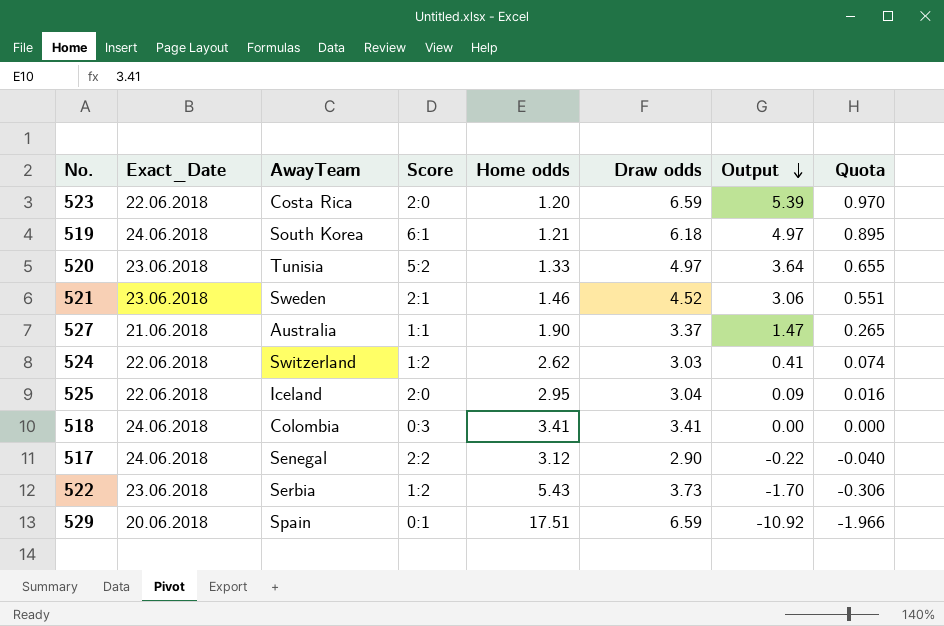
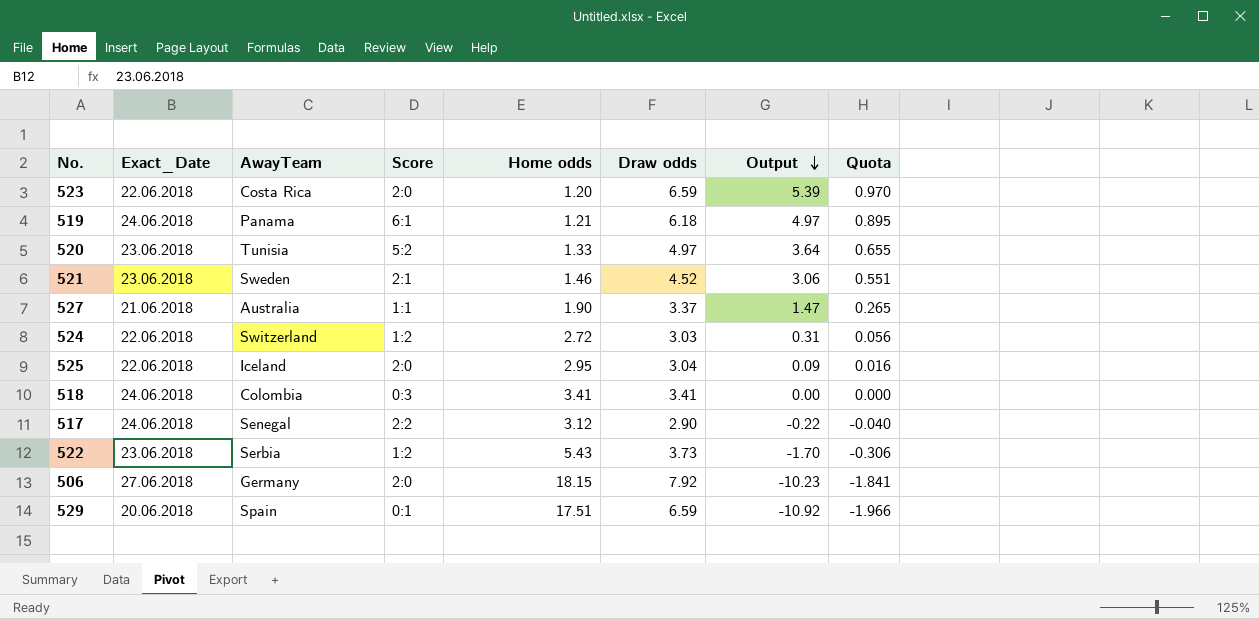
519 | AwayTeam: South Korea -> Panama
524 | Home odds: 2.62 -> 2.72
524 | Output: 0.41 -> 0.31
524 | Quota: 0.074 -> 0.056
row 506: none -> 27.06.2018 | Germany | 2:0 | 18.15 | 7.92 | -10.23 | -1.841

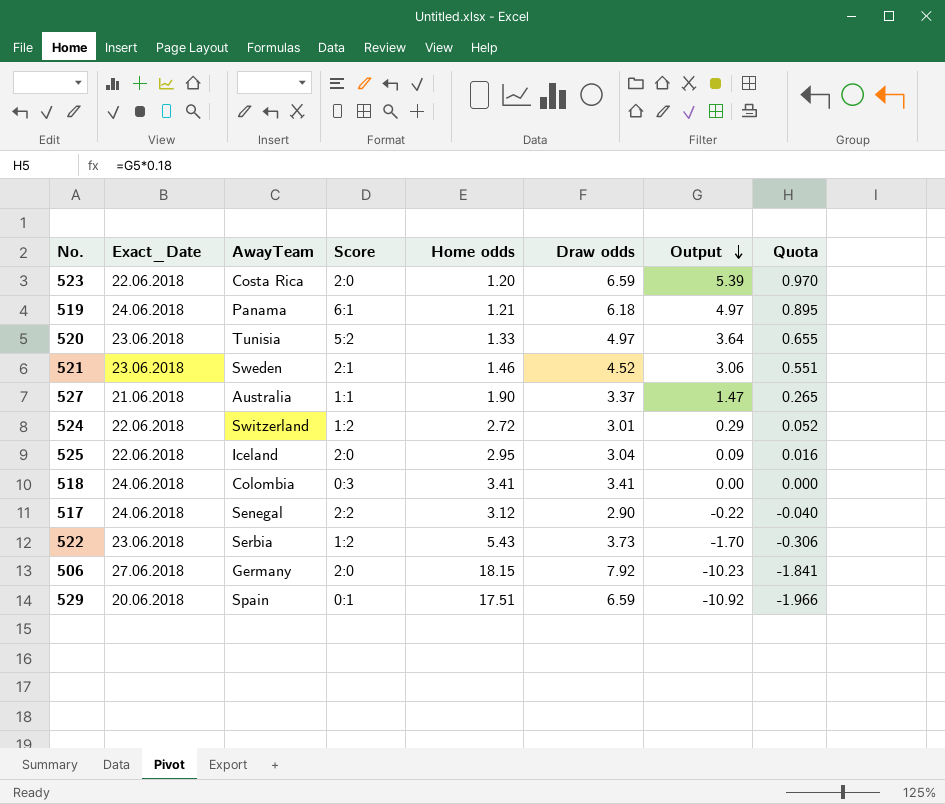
524 | Draw odds: 3.03 -> 3.01
524 | Output: 0.31 -> 0.29
524 | Quota: 0.056 -> 0.052

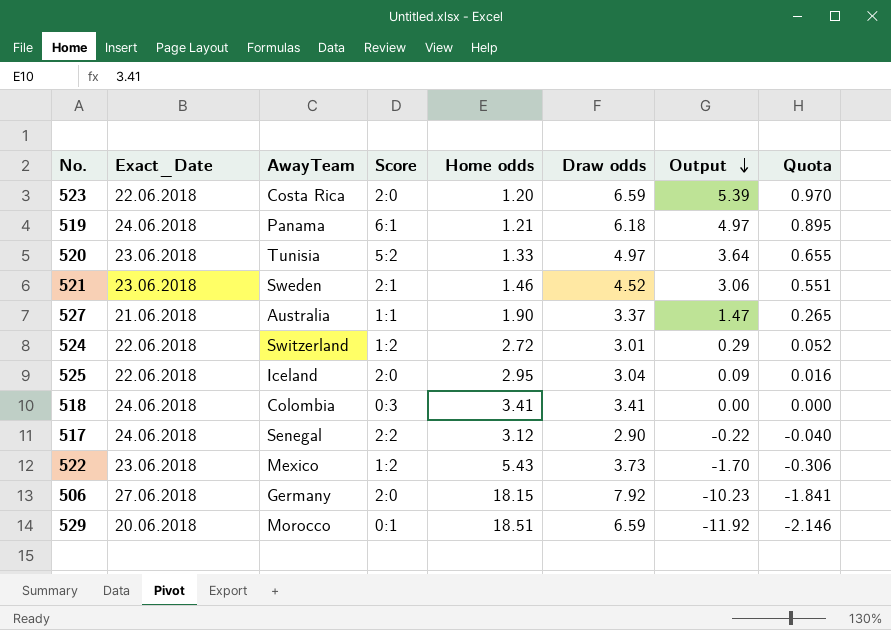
522 | AwayTeam: Serbia -> Mexico
529 | AwayTeam: Spain -> Morocco
529 | Home odds: 17.51 -> 18.51
529 | Output: -10.92 -> -11.92
529 | Quota: -1.966 -> -2.146

